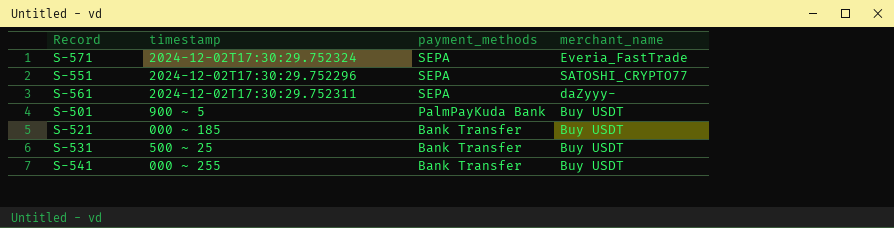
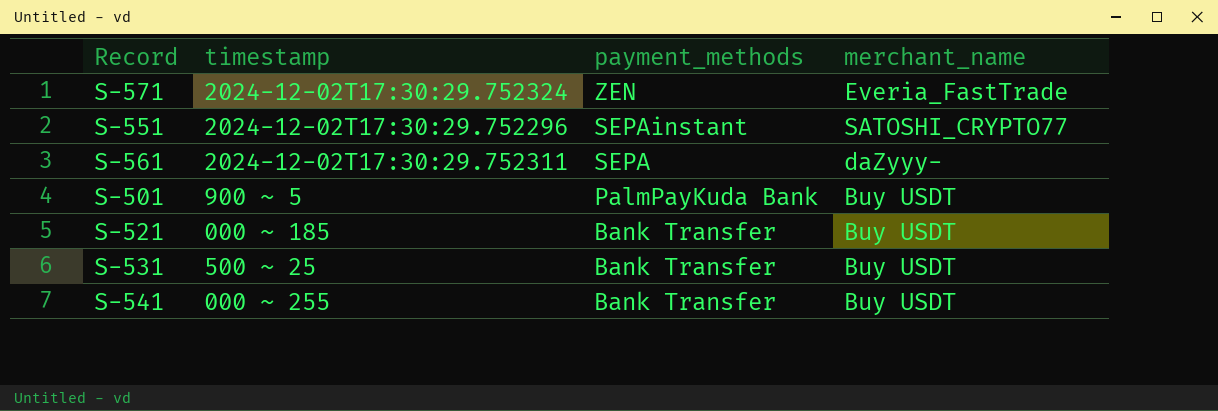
S-571 | payment_methods: SEPA -> ZEN
S-551 | payment_methods: SEPA -> SEPAinstant

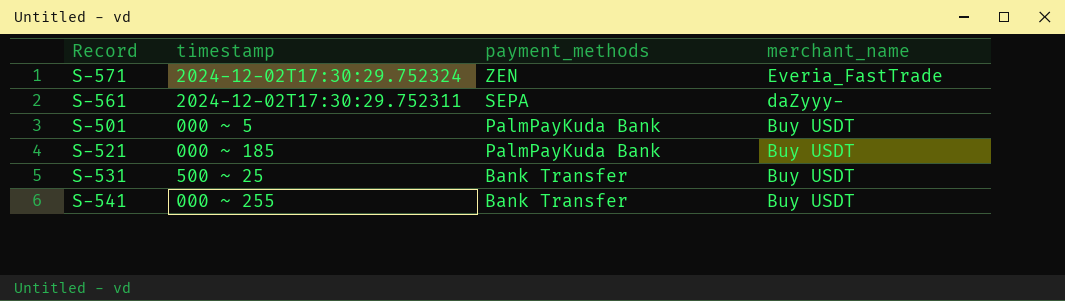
row S-551: 2024-12-02T17:30:29.752296 | SEPAinstant | SATOSHI_CRYPTO77 -> none
S-501 | timestamp: 900 ~ 5 -> 000 ~ 5
S-521 | payment_methods: Bank Transfer -> PalmPayKuda Bank

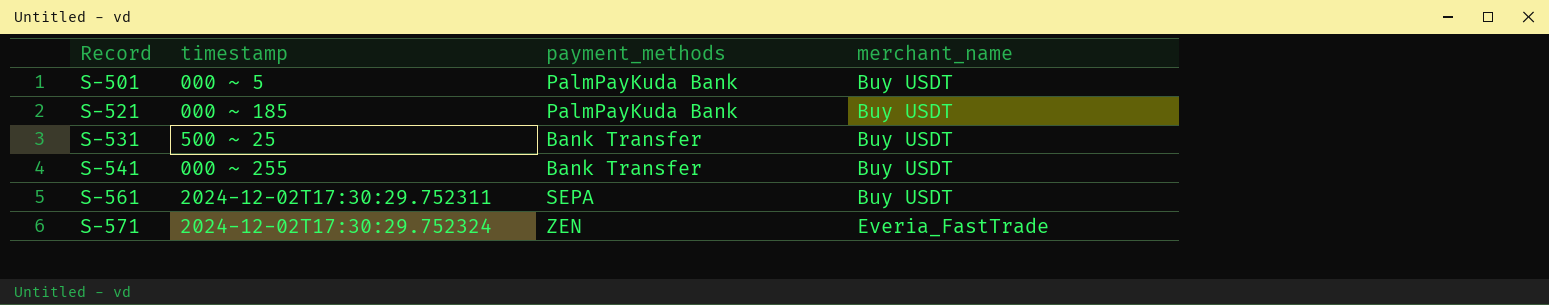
row order: payment_methods descending -> Record ascending
S-561 | merchant_name: daZyyy- -> Buy USDT

